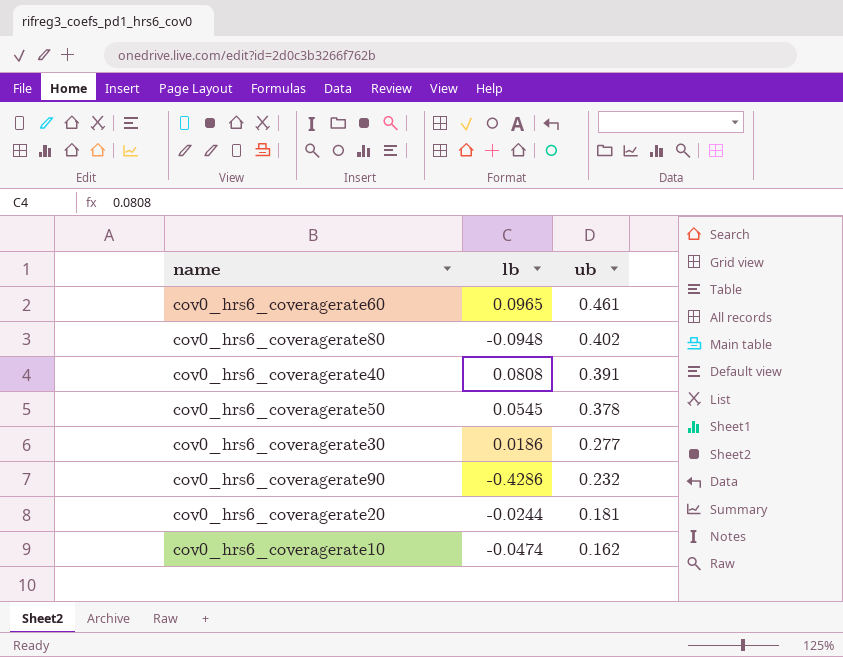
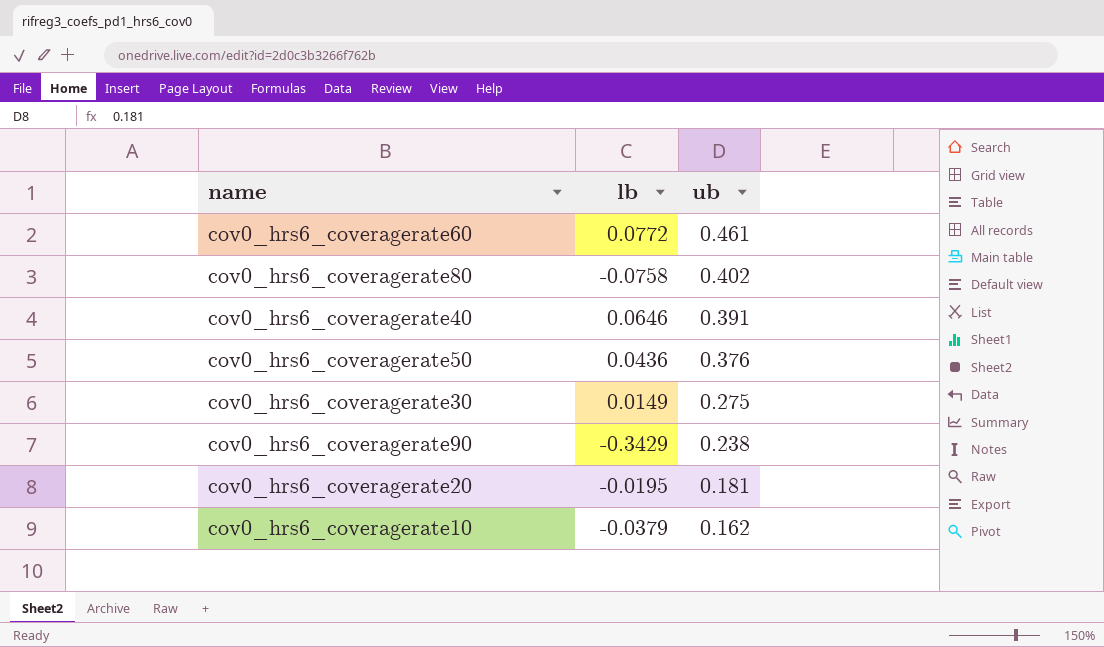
cov0_hrs6_coveragerate60 | lb: 0.0965 -> 0.0772
cov0_hrs6_coveragerate80 | lb: -0.0948 -> -0.0758
cov0_hrs6_coveragerate40 | lb: 0.0808 -> 0.0646
cov0_hrs6_coveragerate50 | lb: 0.0545 -> 0.0436
cov0_hrs6_coveragerate50 | ub: 0.378 -> 0.376
cov0_hrs6_coveragerate30 | lb: 0.0186 -> 0.0149
cov0_hrs6_coveragerate30 | ub: 0.277 -> 0.275
cov0_hrs6_coveragerate90 | lb: -0.4286 -> -0.3429
cov0_hrs6_coveragerate90 | ub: 0.232 -> 0.238
cov0_hrs6_coveragerate20 | lb: -0.0244 -> -0.0195
cov0_hrs6_coveragerate10 | lb: -0.0474 -> -0.0379

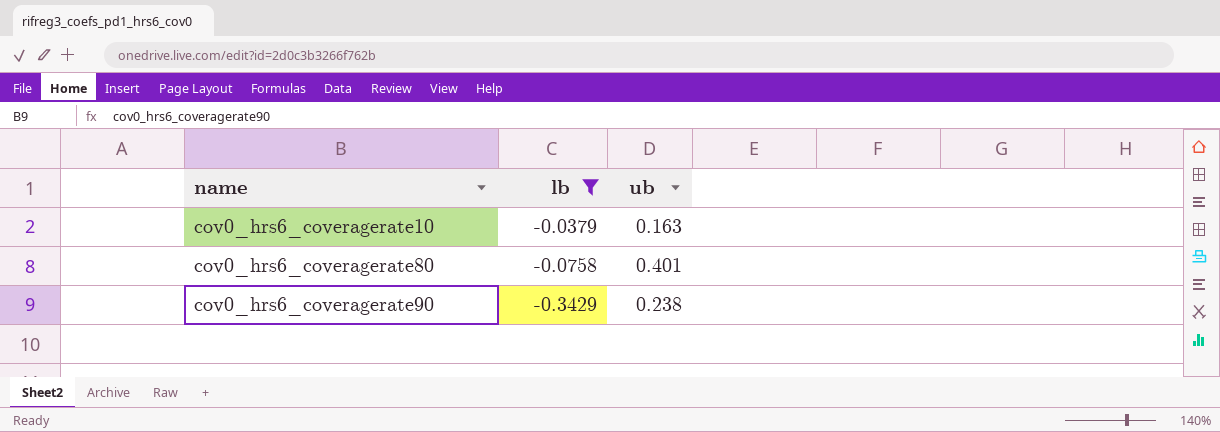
filter: none -> lb <= -0.0379
row order: ub descending -> name ascending
cov0_hrs6_coveragerate10 | ub: 0.162 -> 0.163
cov0_hrs6_coveragerate80 | ub: 0.402 -> 0.401

